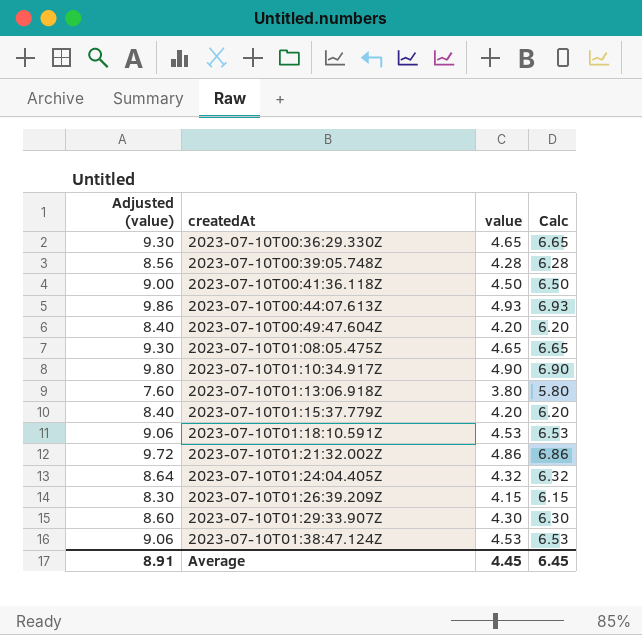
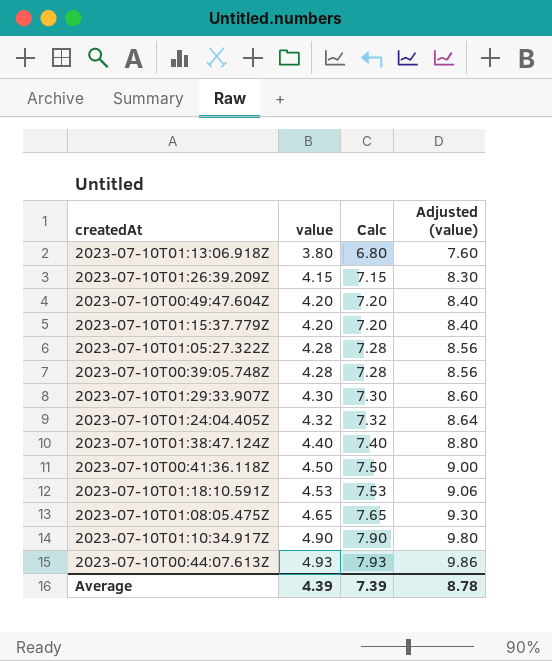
row order: createdAt ascending -> value ascending
column Calc | formula: [value] + 2 -> [value] + 3
column Adjusted (value) | position: 1 -> 4
row 2023-07-10T00:36:29.330Z: 9.30 | 4.65 | 6.65 -> none
row 2023-07-10T01:21:32.002Z: 9.72 | 4.86 | 6.86 -> none
row 2023-07-10T01:05:27.322Z: none -> 4.28 | 7.28 | 8.56
2023-07-10T01:38:47.124Z | value: 4.53 -> 4.40
2023-07-10T01:38:47.124Z | Adjusted (value): 9.06 -> 8.80
Average | value: 4.45 -> 4.39
Average | Calc: 6.45 -> 7.39
Average | Adjusted (value): 8.91 -> 8.78

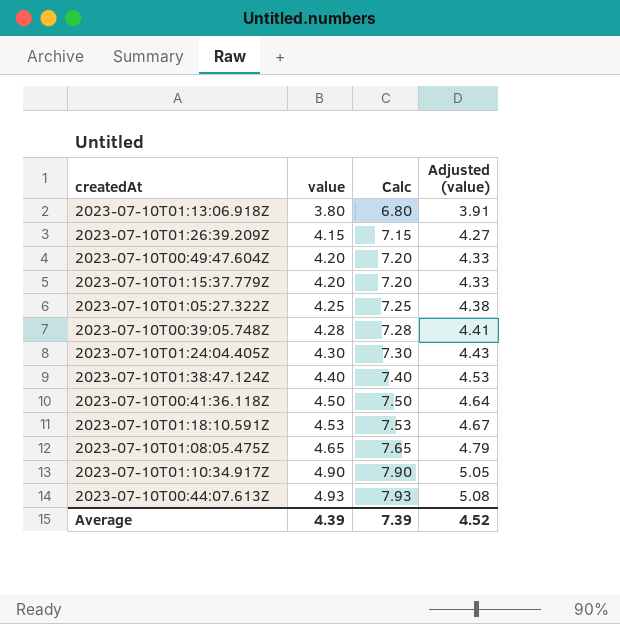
column Adjusted (value) | formula: [value] * 2 -> [value] * 1.03
row 2023-07-10T01:29:33.907Z: 4.30 | 7.30 | 8.60 -> none
2023-07-10T01:05:27.322Z | value: 4.28 -> 4.25
2023-07-10T01:05:27.322Z | Calc: 7.28 -> 7.25
2023-07-10T01:24:04.405Z | value: 4.32 -> 4.30
2023-07-10T01:24:04.405Z | Calc: 7.32 -> 7.30
Average | Adjusted (value): 8.78 -> 4.52

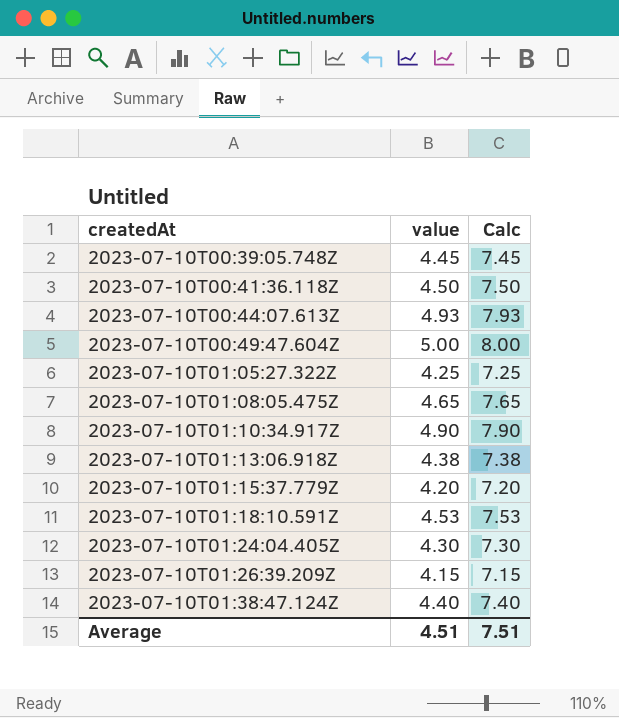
row order: value ascending -> createdAt ascending
column Adjusted (value) | formula: [value] * 1.03 -> none
2023-07-10T00:39:05.748Z | value: 4.28 -> 4.45
2023-07-10T00:39:05.748Z | Calc: 7.28 -> 7.45
2023-07-10T00:49:47.604Z | value: 4.20 -> 5.00
2023-07-10T00:49:47.604Z | Calc: 7.20 -> 8.00
2023-07-10T01:13:06.918Z | value: 3.80 -> 4.38
2023-07-10T01:13:06.918Z | Calc: 6.80 -> 7.38
Average | value: 4.39 -> 4.51
Average | Calc: 7.39 -> 7.51

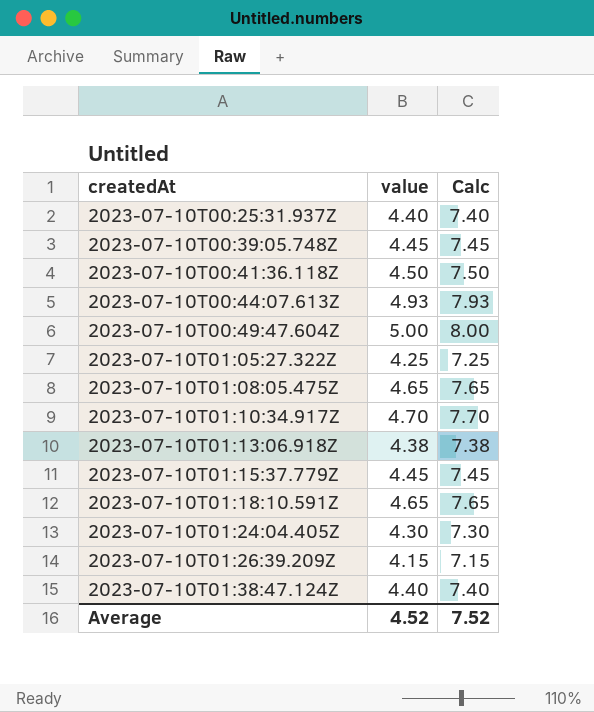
row 2023-07-10T00:25:31.937Z: none -> 4.40 | 7.40
2023-07-10T01:10:34.917Z | value: 4.90 -> 4.70
2023-07-10T01:10:34.917Z | Calc: 7.90 -> 7.70
2023-07-10T01:15:37.779Z | value: 4.20 -> 4.45
2023-07-10T01:15:37.779Z | Calc: 7.20 -> 7.45
2023-07-10T01:18:10.591Z | value: 4.53 -> 4.65
2023-07-10T01:18:10.591Z | Calc: 7.53 -> 7.65
Average | value: 4.51 -> 4.52
Average | Calc: 7.51 -> 7.52

